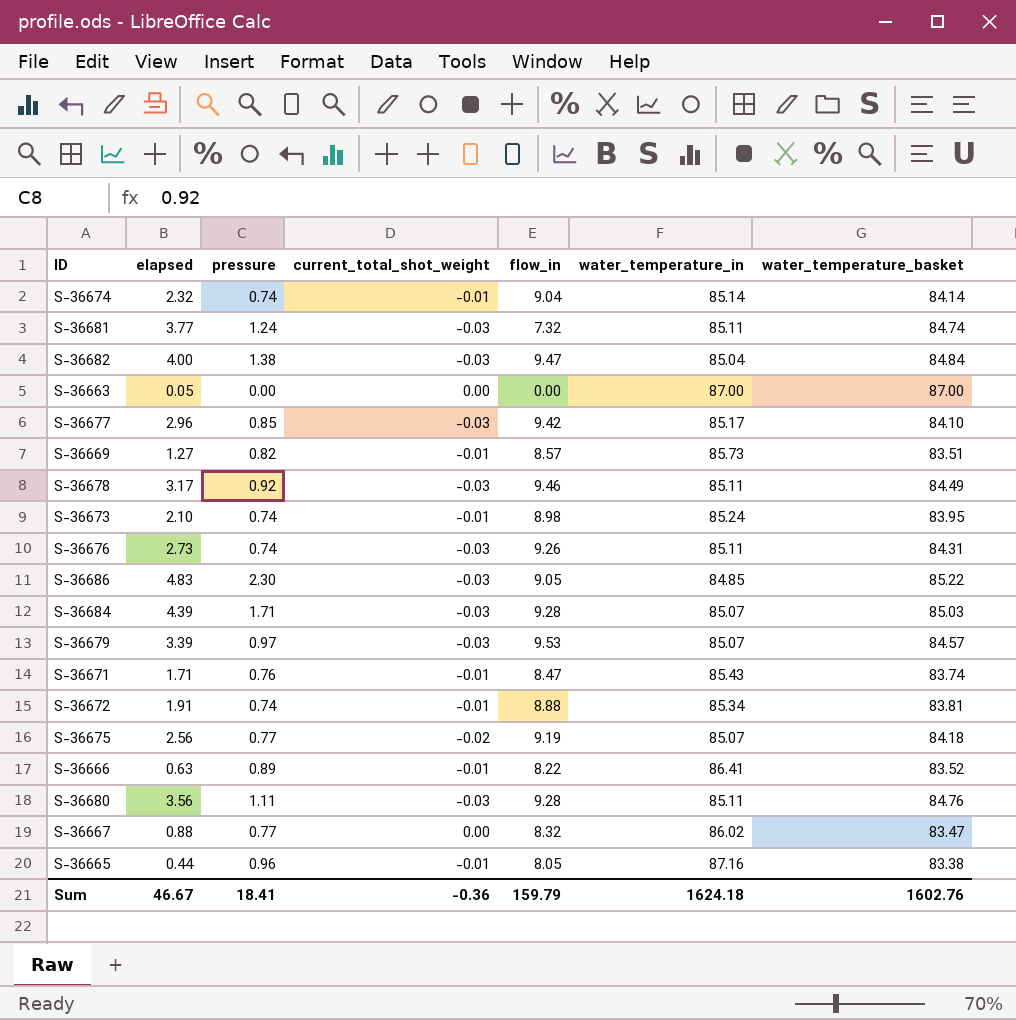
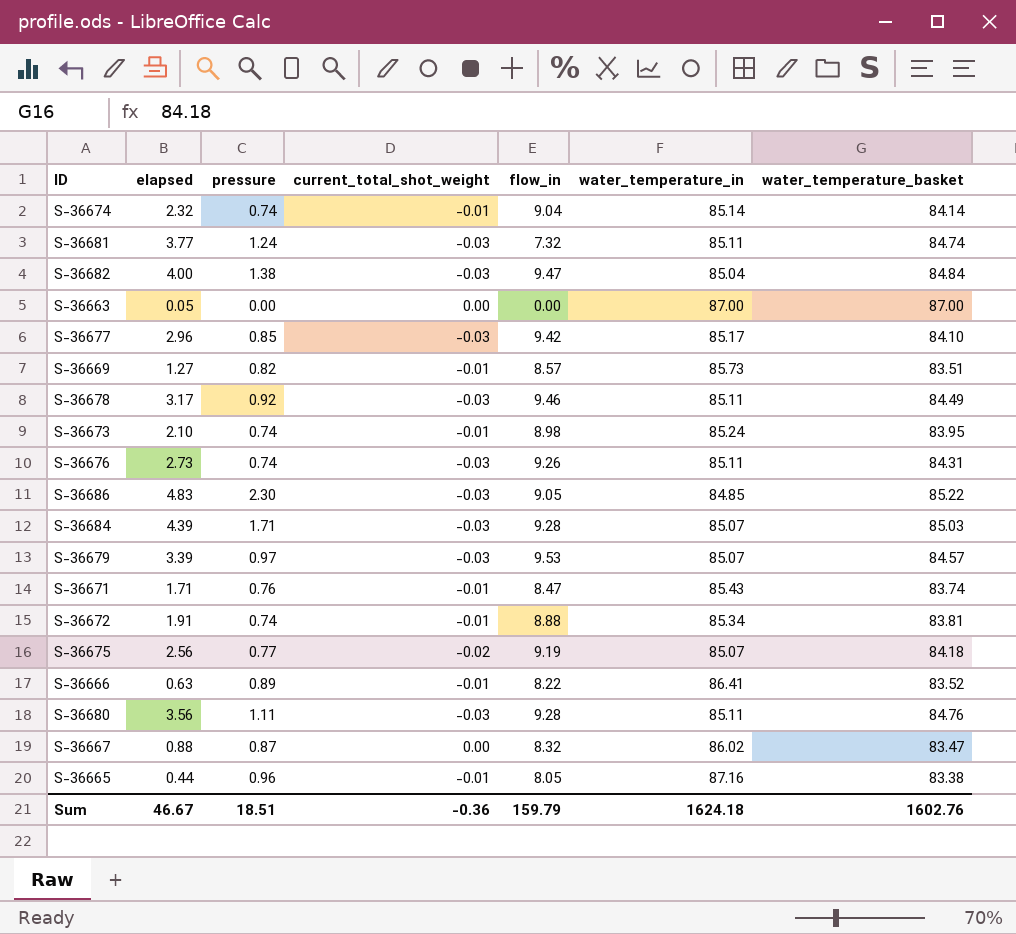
S-36667 | pressure: 0.77 -> 0.87
Sum | pressure: 18.41 -> 18.51

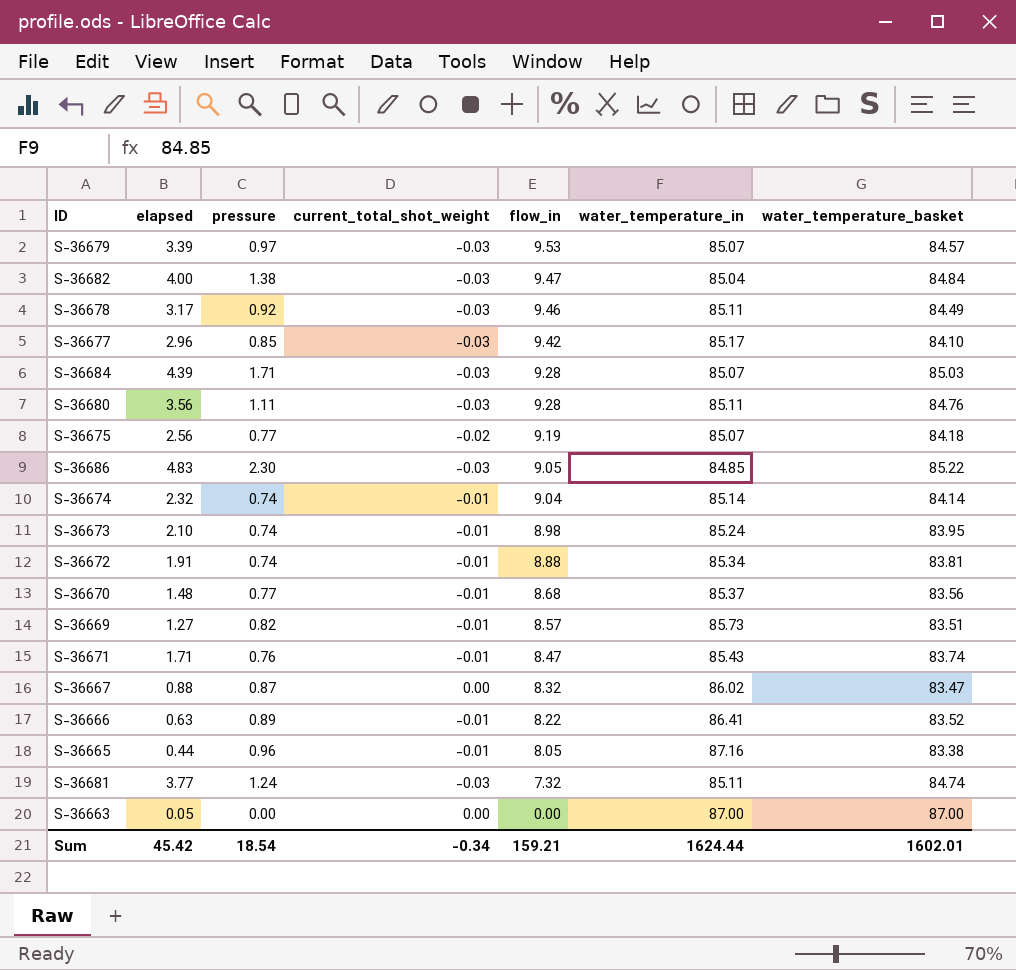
row order: none -> flow_in descending
row S-36676: 2.73 | 0.74 | -0.03 | 9.26 | 85.11 | 84.31 -> none
row S-36670: none -> 1.48 | 0.77 | -0.01 | 8.68 | 85.37 | 83.56
Sum | elapsed: 46.67 -> 45.42
Sum | pressure: 18.51 -> 18.54
Sum | current_total_shot_weight: -0.36 -> -0.34
Sum | flow_in: 159.79 -> 159.21
Sum | water_temperature_in: 1624.18 -> 1624.44
Sum | water_temperature_basket: 1602.76 -> 1602.01

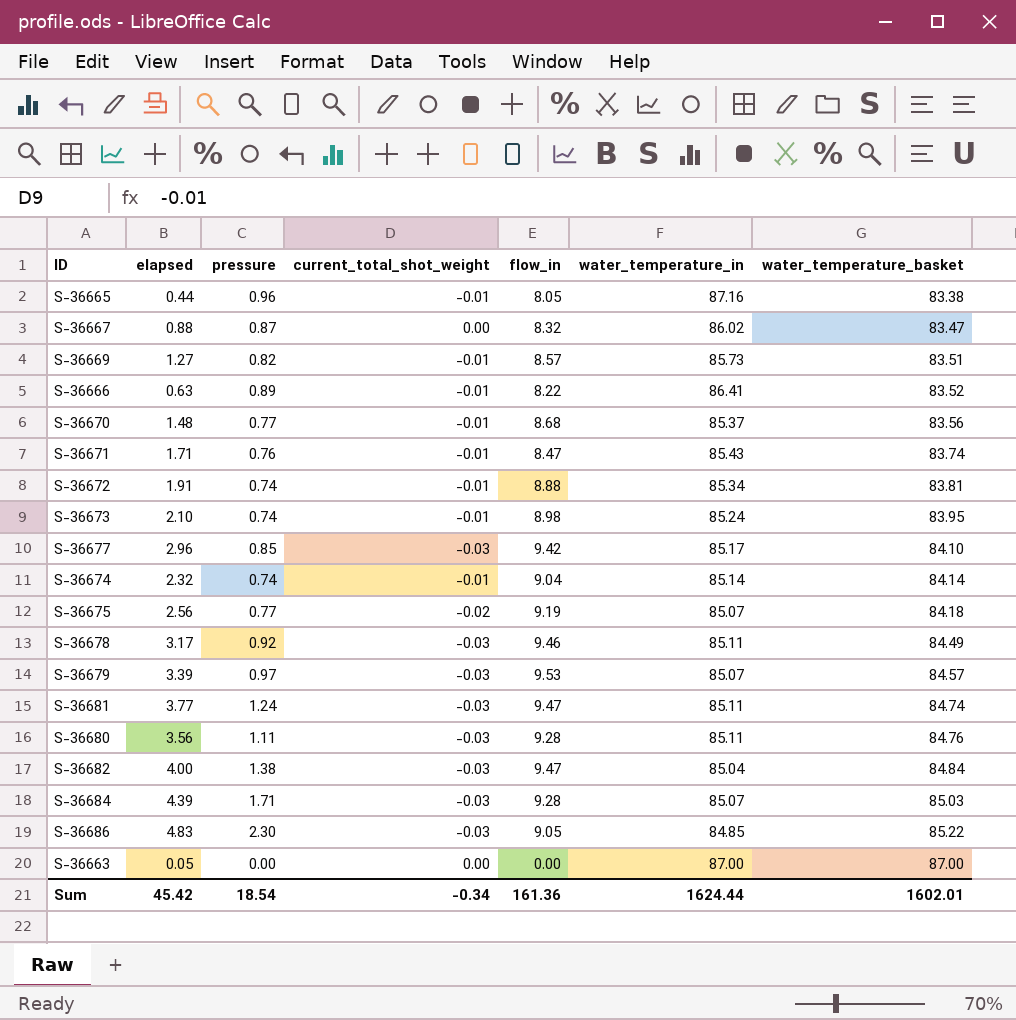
row order: flow_in descending -> water_temperature_basket ascending
S-36681 | flow_in: 7.32 -> 9.47
Sum | flow_in: 159.21 -> 161.36

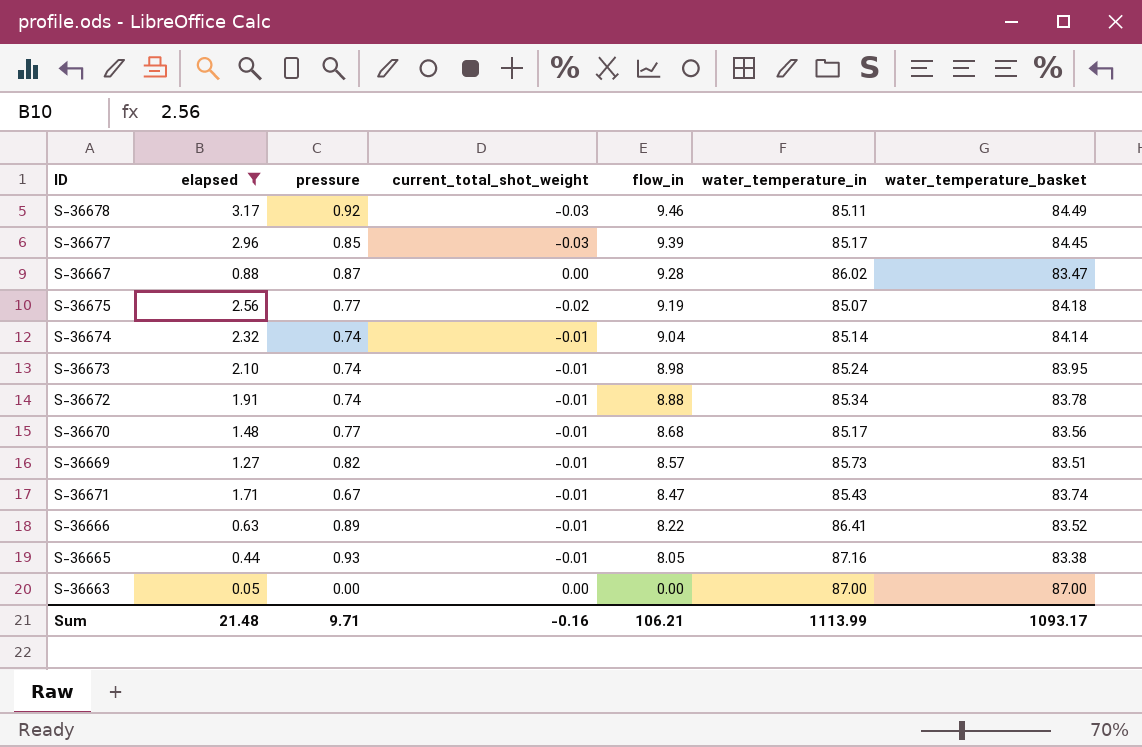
filter: none -> elapsed <= 3.17
row order: water_temperature_basket ascending -> flow_in descending
S-36677 | flow_in: 9.42 -> 9.39
S-36677 | water_temperature_basket: 84.10 -> 84.45
S-36667 | flow_in: 8.32 -> 9.28
S-36672 | water_temperature_basket: 83.81 -> 83.78
S-36670 | water_temperature_in: 85.37 -> 85.17
S-36671 | pressure: 0.76 -> 0.67
S-36665 | pressure: 0.96 -> 0.93
Sum | elapsed: 45.42 -> 21.48
Sum | pressure: 18.54 -> 9.71
Sum | current_total_shot_weight: -0.34 -> -0.16
Sum | flow_in: 161.36 -> 106.21
Sum | water_temperature_in: 1624.44 -> 1113.99
Sum | water_temperature_basket: 1602.01 -> 1093.17

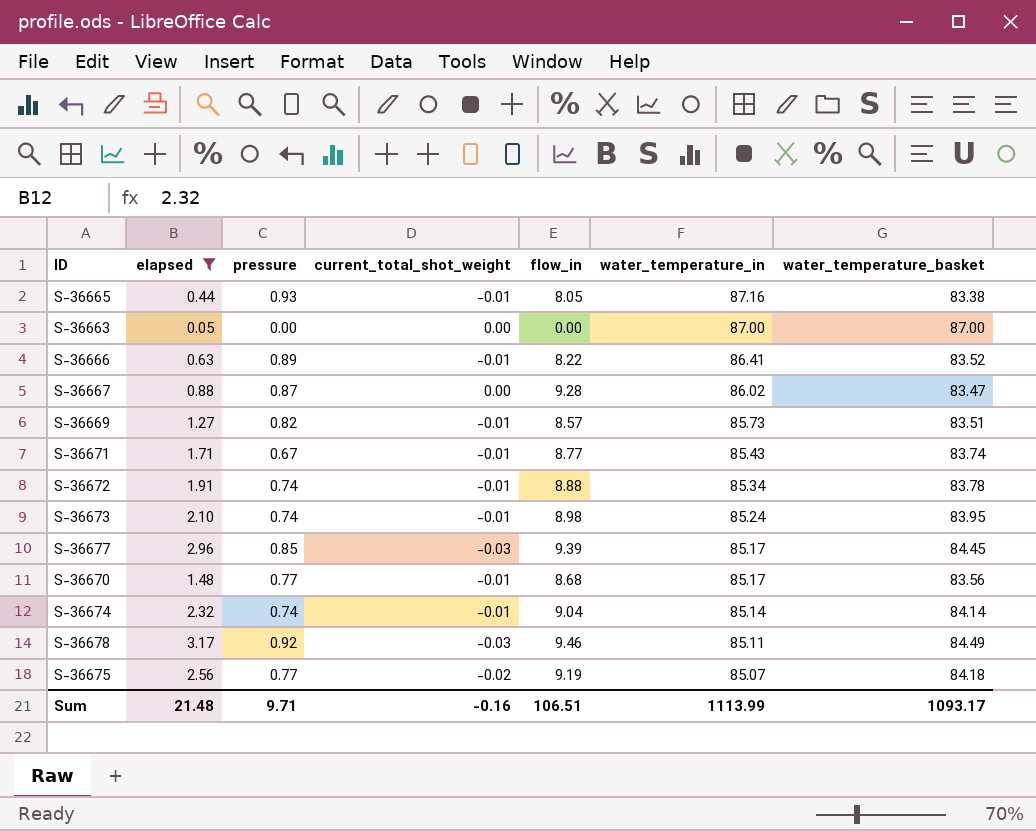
row order: flow_in descending -> water_temperature_in descending
S-36671 | flow_in: 8.47 -> 8.77
Sum | flow_in: 106.21 -> 106.51

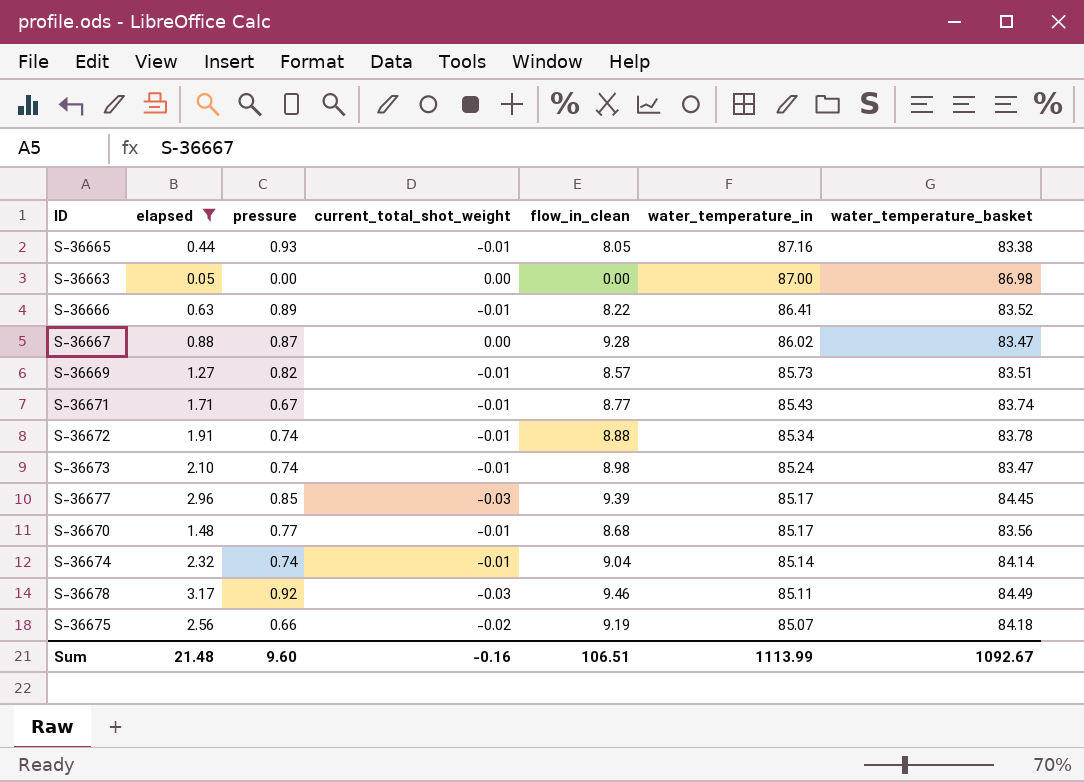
column name: flow_in -> flow_in_clean
S-36663 | water_temperature_basket: 87.00 -> 86.98
S-36673 | water_temperature_basket: 83.95 -> 83.47
S-36675 | pressure: 0.77 -> 0.66
Sum | pressure: 9.71 -> 9.60
Sum | water_temperature_basket: 1093.17 -> 1092.67

